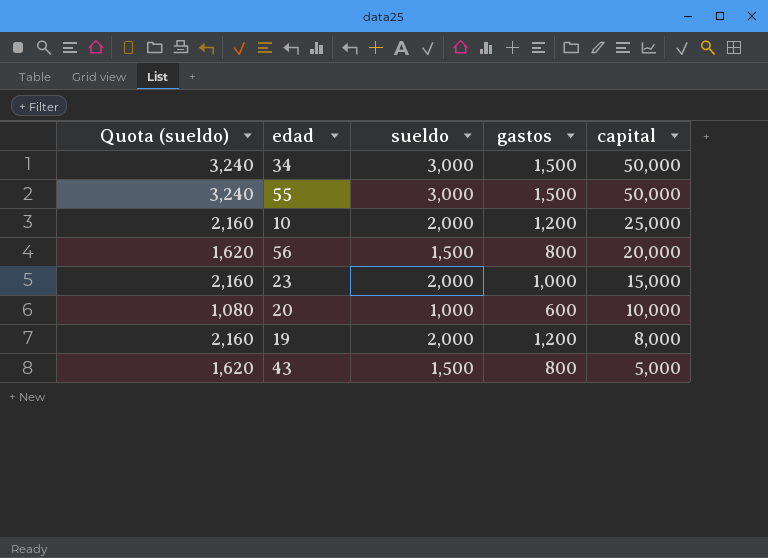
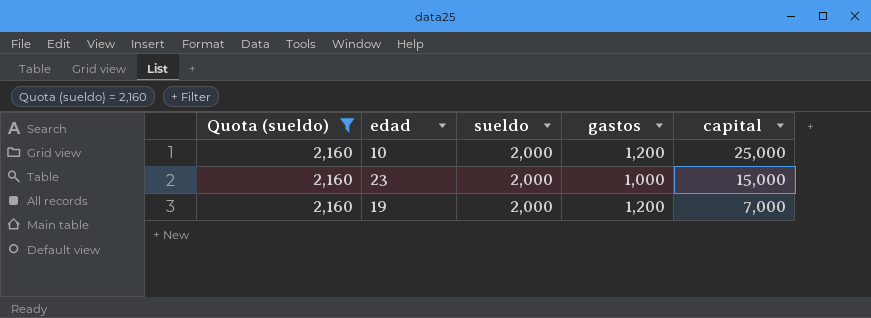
filter: none -> Quota (sueldo) = 2,160
19 | capital: 8,000 -> 7,000

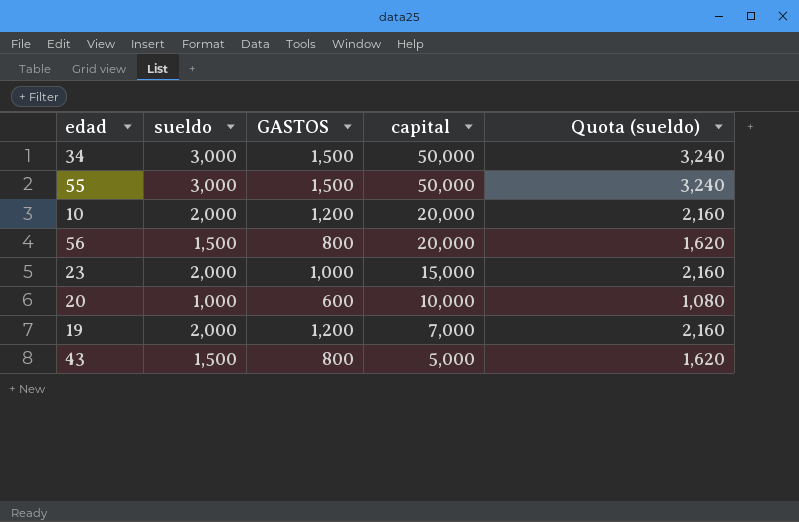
filter: Quota (sueldo) = 2,160 -> none
column name: gastos -> GASTOS
column Quota (sueldo) | position: 1 -> 5
10 | capital: 25,000 -> 20,000

